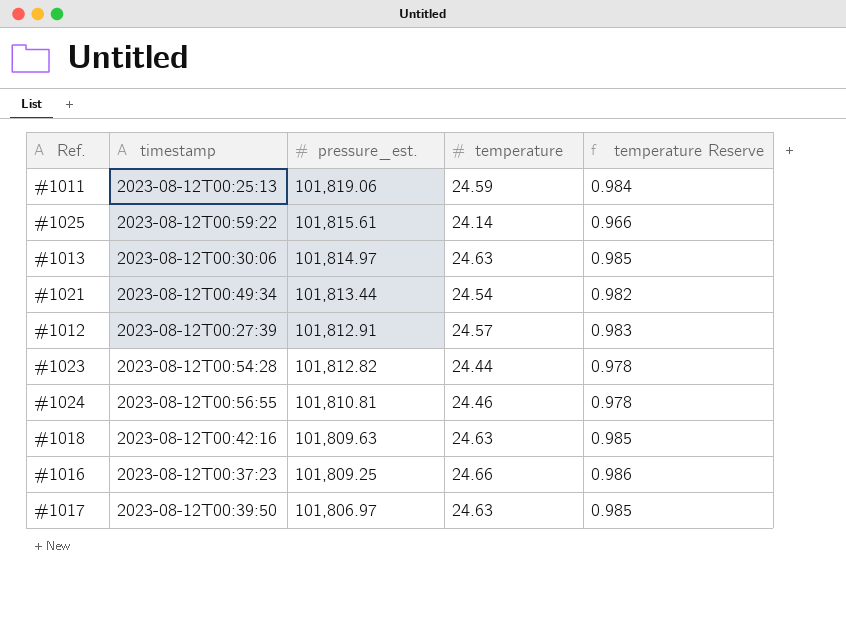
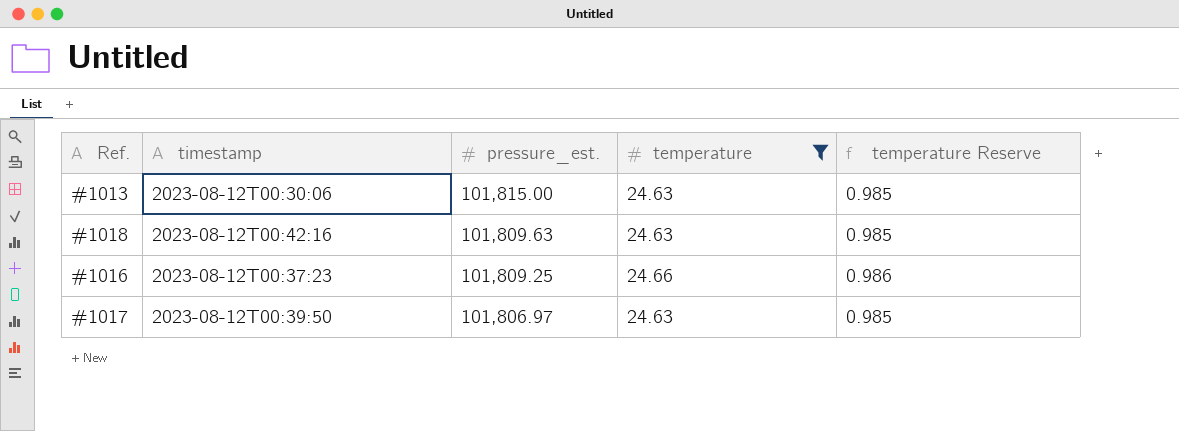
filter: none -> temperature >= 24.63
#1013 | pressure_est.: 101,814.97 -> 101,815.00

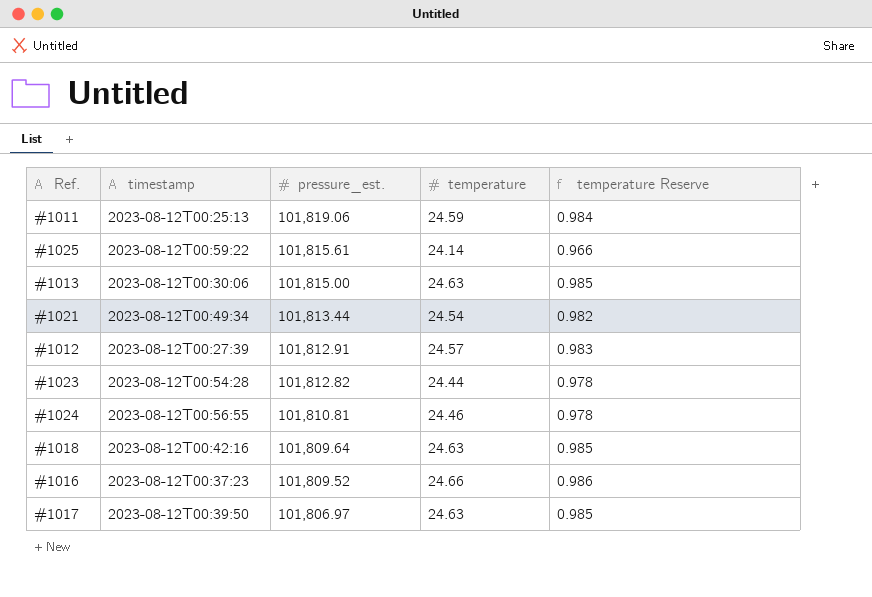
filter: temperature >= 24.63 -> none
#1018 | pressure_est.: 101,809.63 -> 101,809.64
#1016 | pressure_est.: 101,809.25 -> 101,809.52

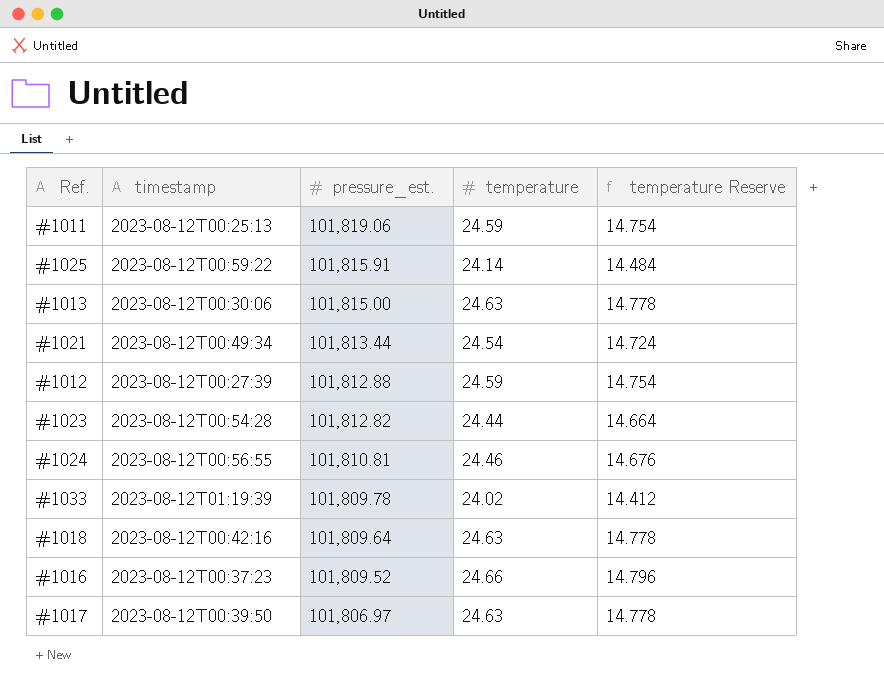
column temperature Reserve | formula: [temperature] * 0.04 -> [temperature] * 0.6
#1025 | pressure_est.: 101,815.61 -> 101,815.91
#1012 | pressure_est.: 101,812.91 -> 101,812.88
#1012 | temperature: 24.57 -> 24.59
row #1033: none -> 2023-08-12T01:19:39 | 101,809.78 | 24.02 | 14.412

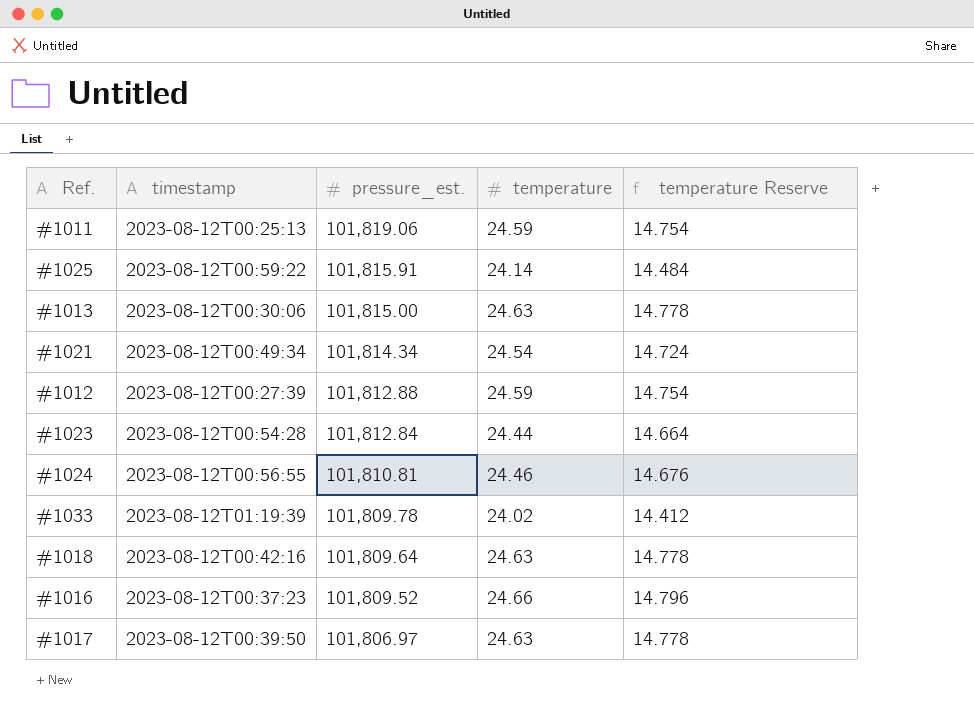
#1021 | pressure_est.: 101,813.44 -> 101,814.34
#1023 | pressure_est.: 101,812.82 -> 101,812.84

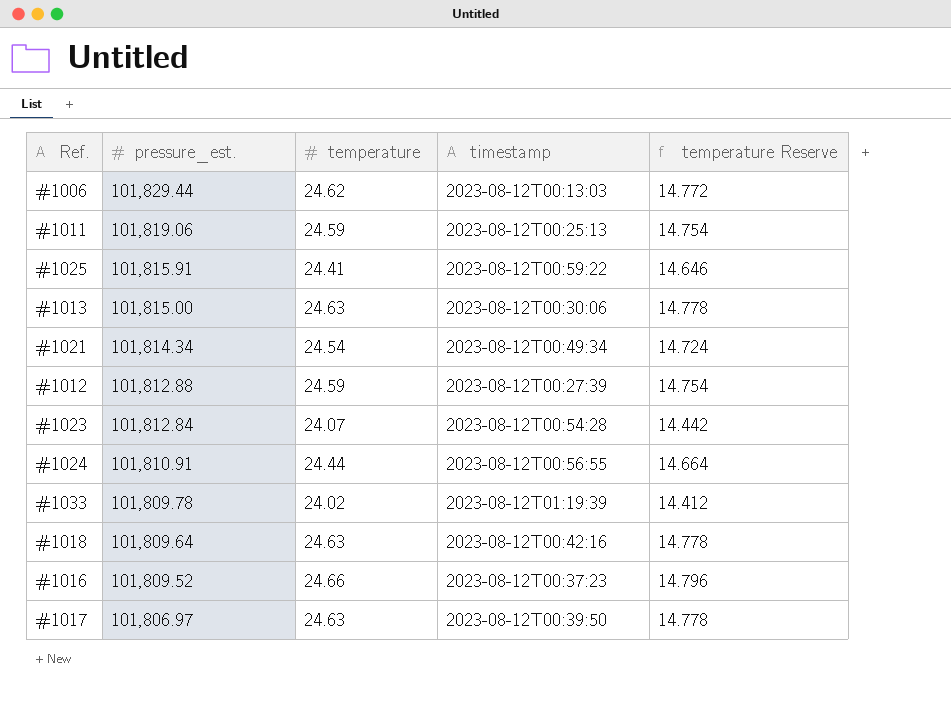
column timestamp | position: 2 -> 4
row #1006: none -> 101,829.44 | 24.62 | 2023-08-12T00:13:03 | 14.772
#1025 | temperature: 24.14 -> 24.41
#1025 | temperature Reserve: 14.484 -> 14.646
#1023 | temperature: 24.44 -> 24.07
#1023 | temperature Reserve: 14.664 -> 14.442
#1024 | pressure_est.: 101,810.81 -> 101,810.91
#1024 | temperature: 24.46 -> 24.44
#1024 | temperature Reserve: 14.676 -> 14.664

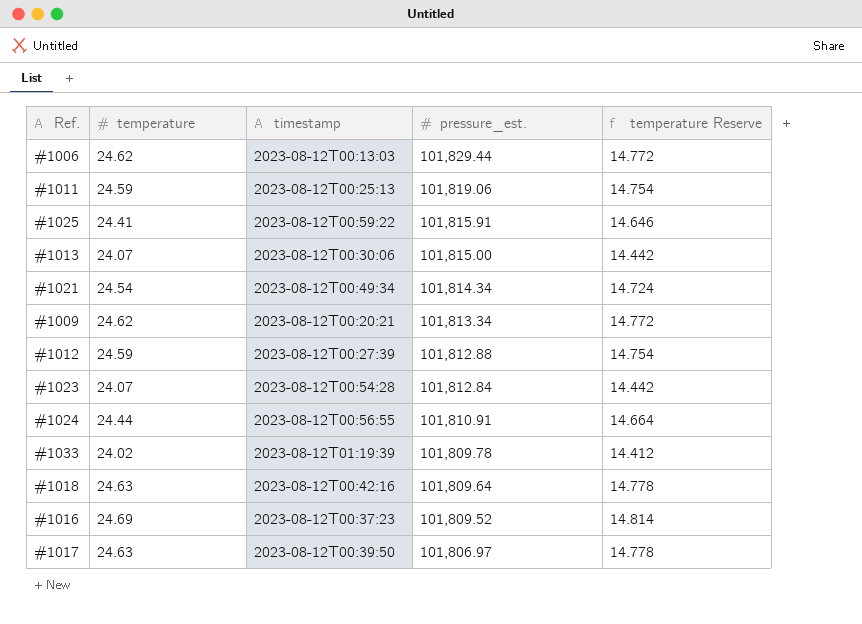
column pressure_est. | position: 2 -> 4
#1013 | temperature: 24.63 -> 24.07
#1013 | temperature Reserve: 14.778 -> 14.442
row #1009: none -> 24.62 | 2023-08-12T00:20:21 | 101,813.34 | 14.772
#1016 | temperature: 24.66 -> 24.69
#1016 | temperature Reserve: 14.796 -> 14.814

